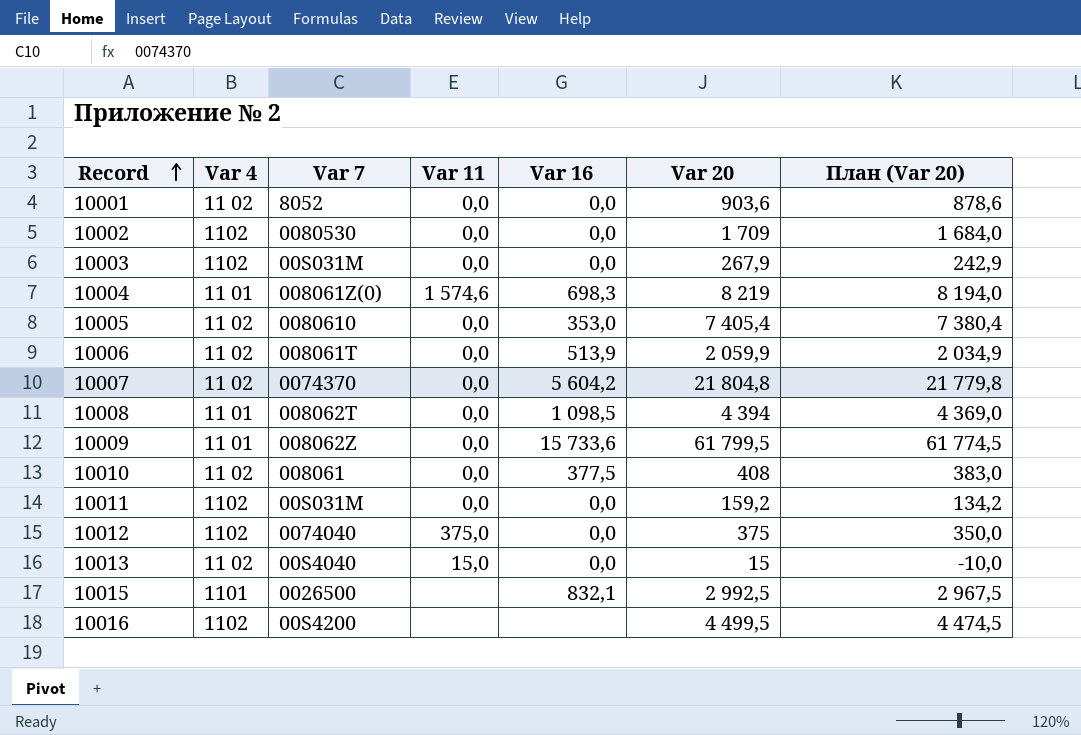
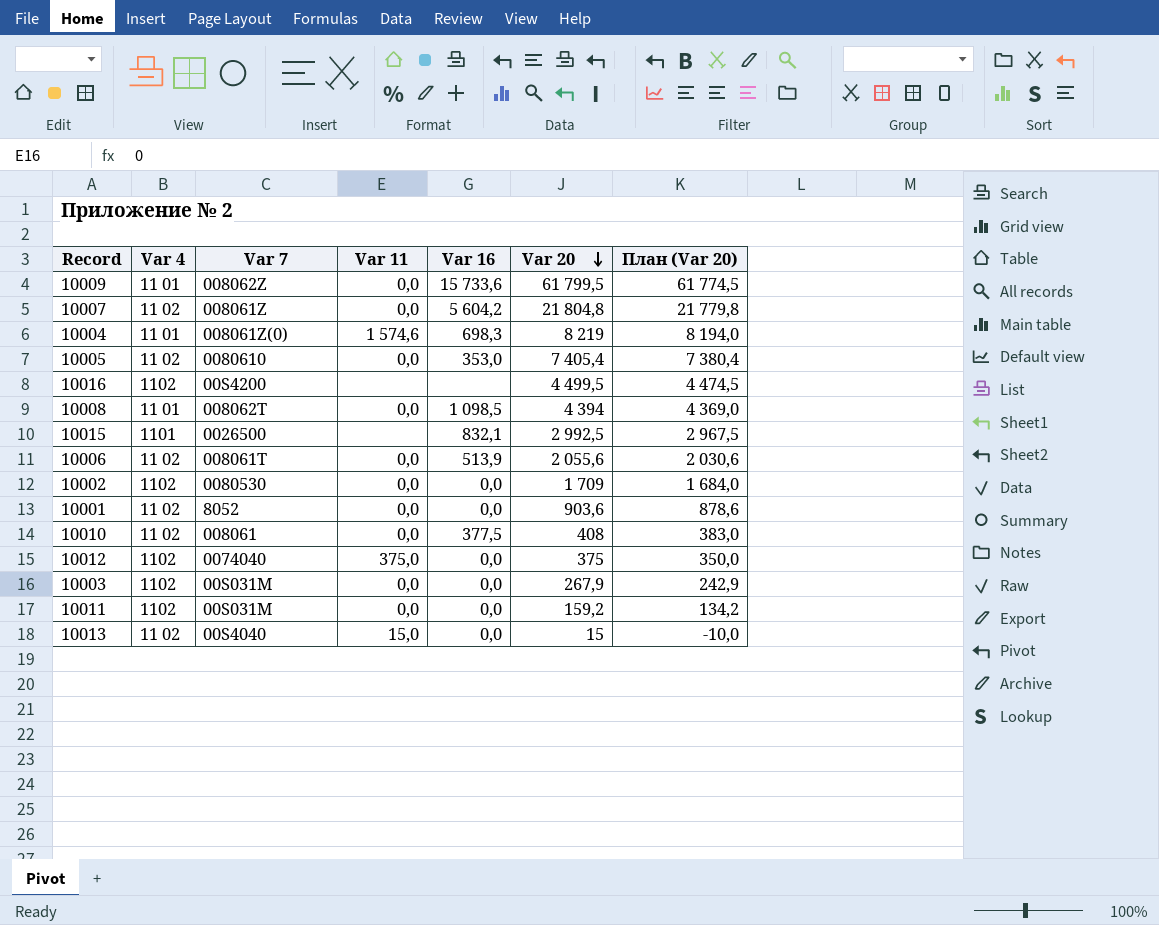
row order: Record ascending -> Var 20 descending
10007 | Var 7: 0074370 -> 008061Z
10006 | Var 20: 2 059,9 -> 2 055,6
10006 | План (Var 20): 2 034,9 -> 2 030,6

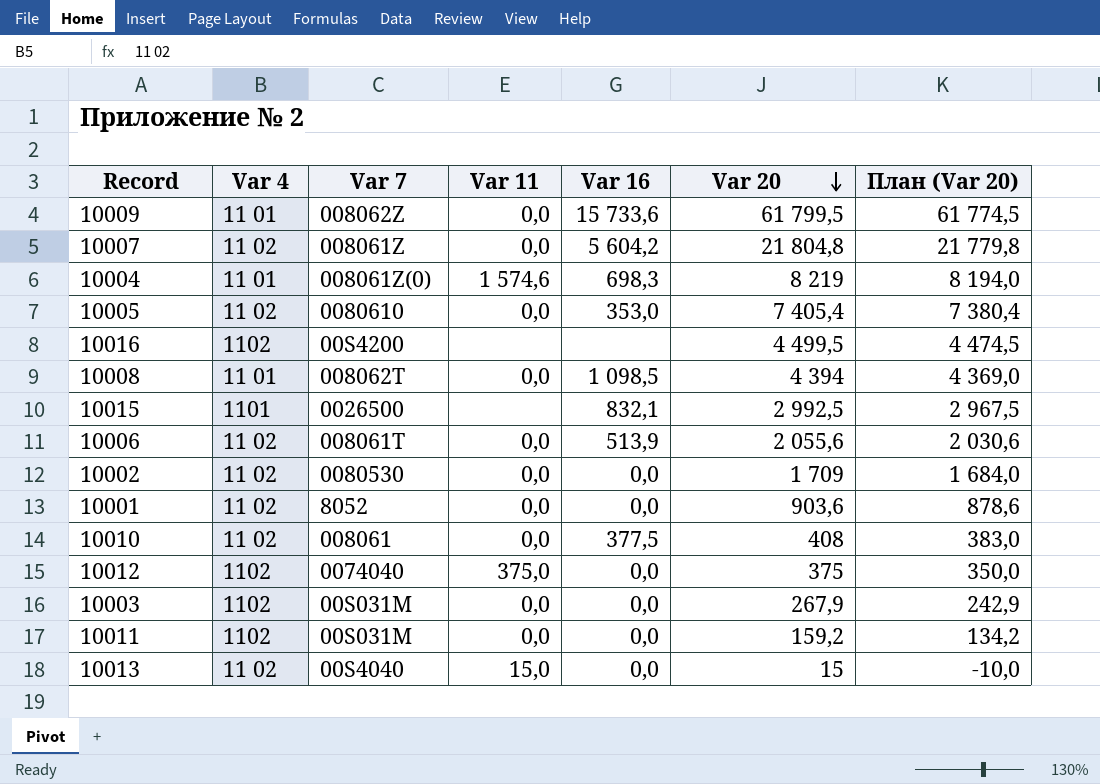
10002 | Var 4: 1102 -> 11 02

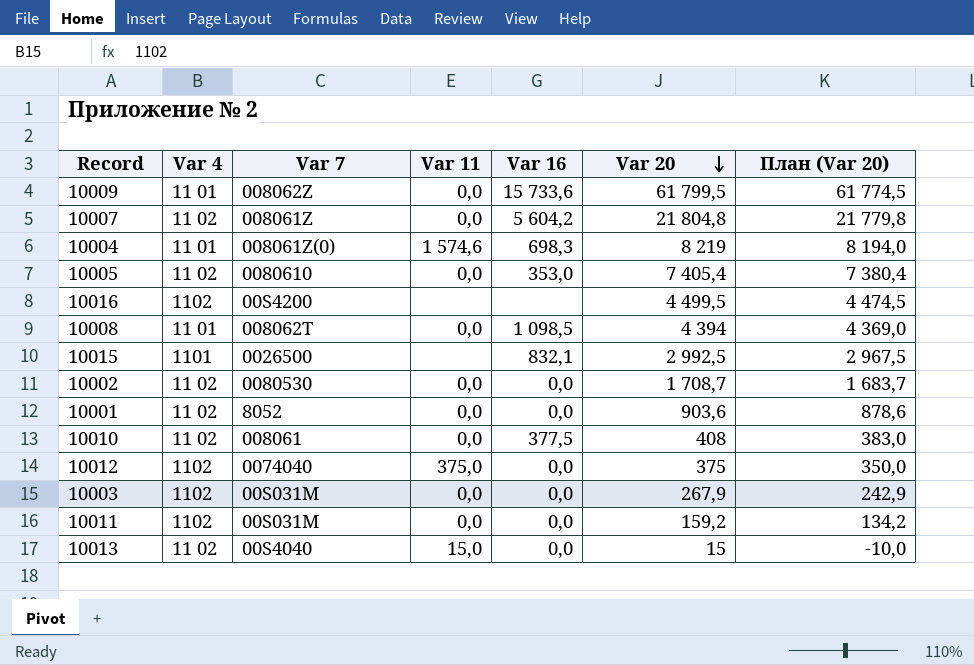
row 10006: 11 02 | 008061Т | 0,0 | 513,9 | 2 055,6 | 2 030,6 -> none
10002 | Var 20: 1 709 -> 1 708,7
10002 | План (Var 20): 1 684,0 -> 1 683,7

